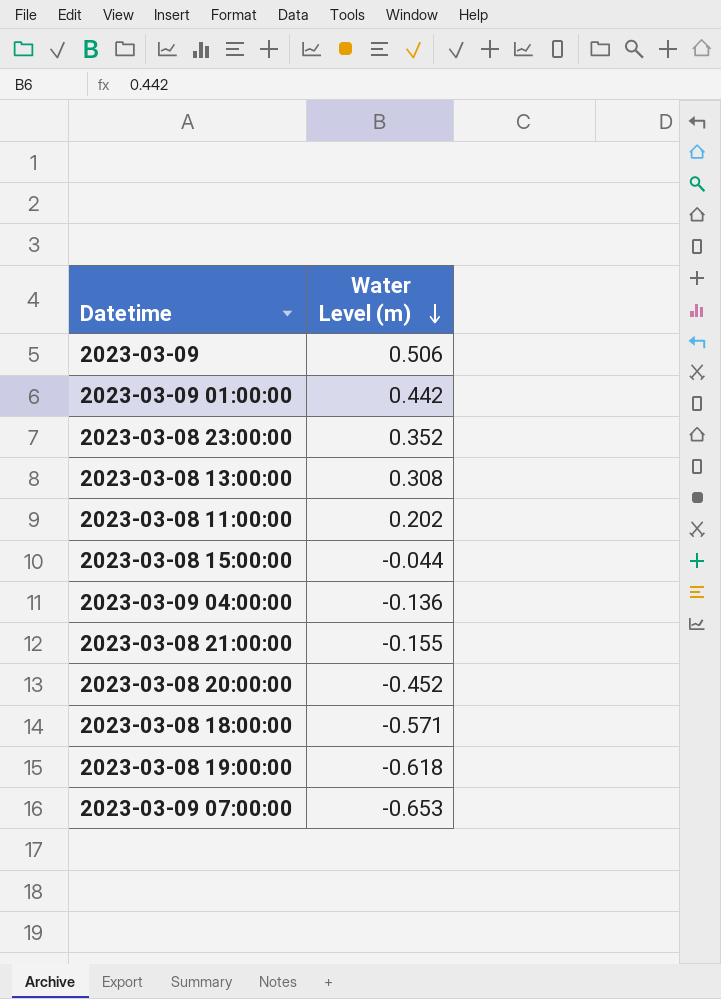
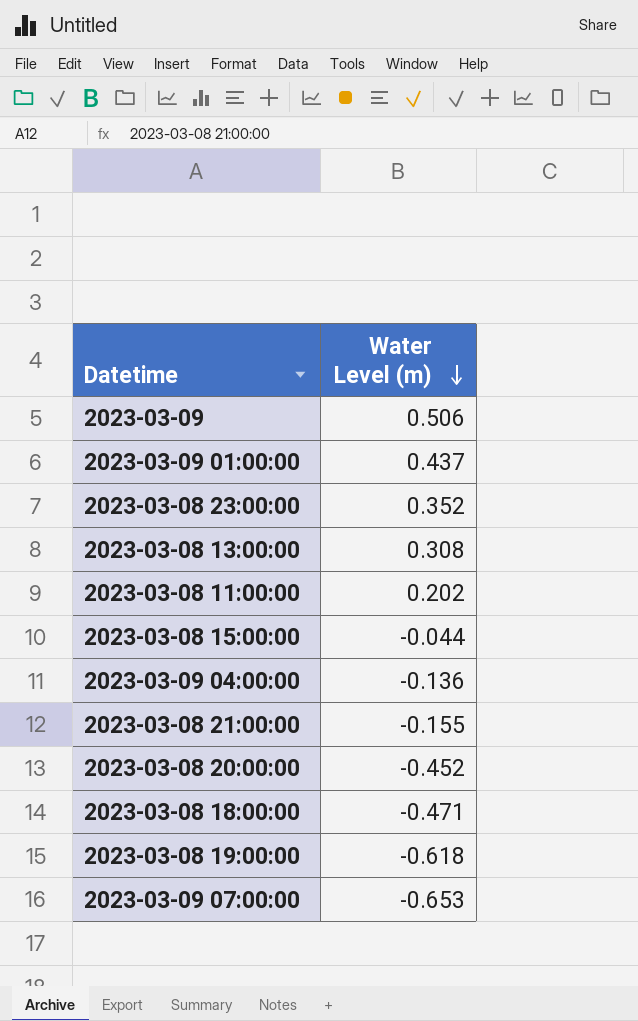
2023-03-09 01:00:00 | Water Level (m): 0.442 -> 0.437
2023-03-08 18:00:00 | Water Level (m): -0.571 -> -0.471

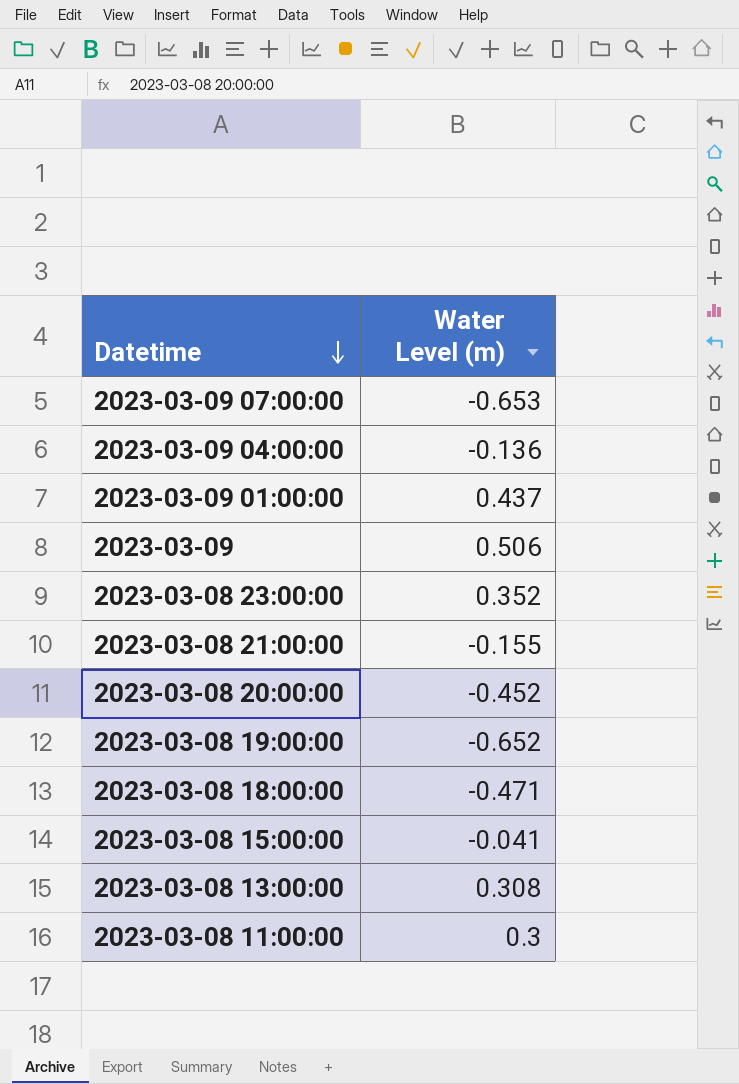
row order: Water Level (m) descending -> Datetime descending
2023-03-08 19:00:00 | Water Level (m): -0.618 -> -0.652
2023-03-08 15:00:00 | Water Level (m): -0.044 -> -0.041
2023-03-08 11:00:00 | Water Level (m): 0.202 -> 0.3

